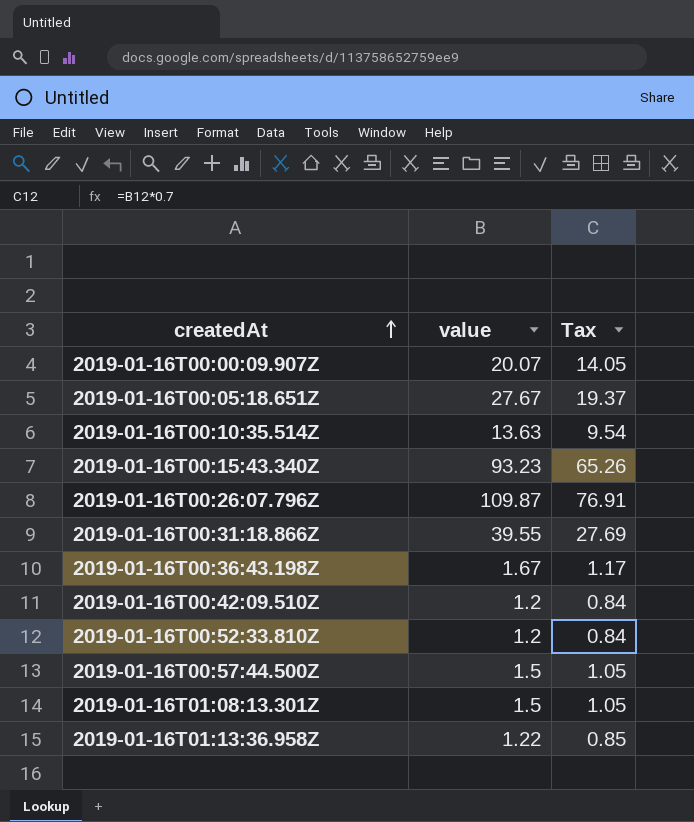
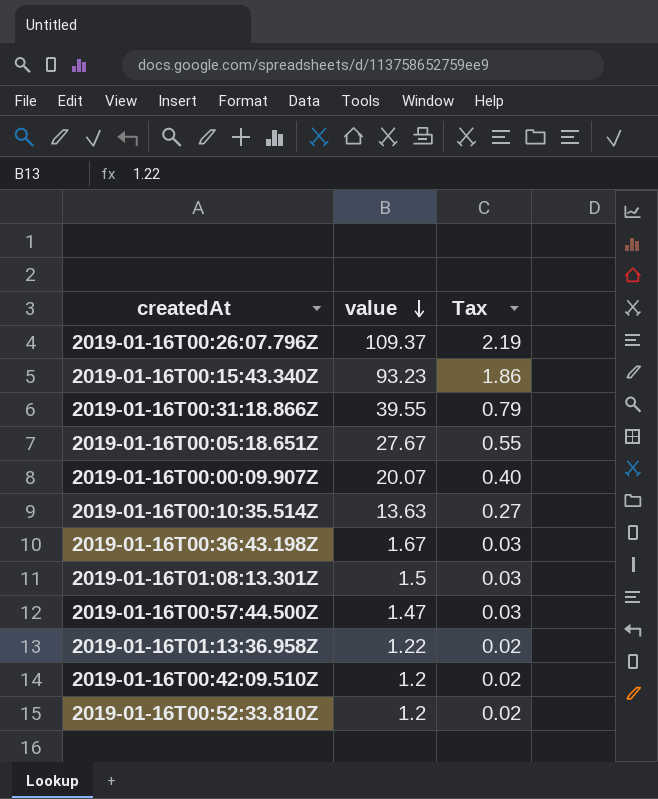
row order: createdAt ascending -> value descending
column Tax | formula: [value] * 0.7 -> [value] * 0.02
2019-01-16T00:26:07.796Z | value: 109.87 -> 109.37
2019-01-16T00:57:44.500Z | value: 1.5 -> 1.47

